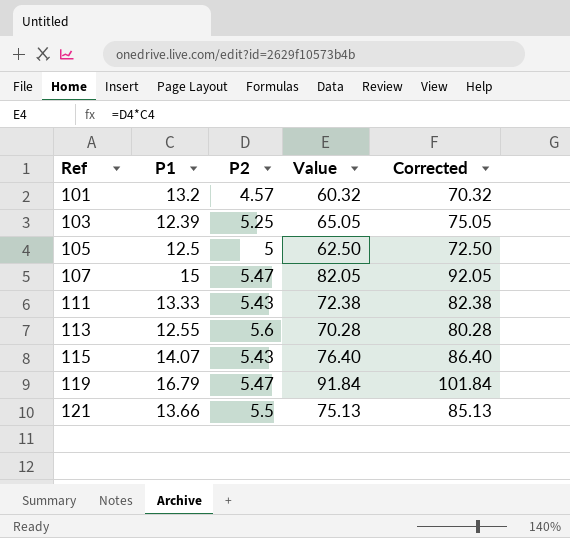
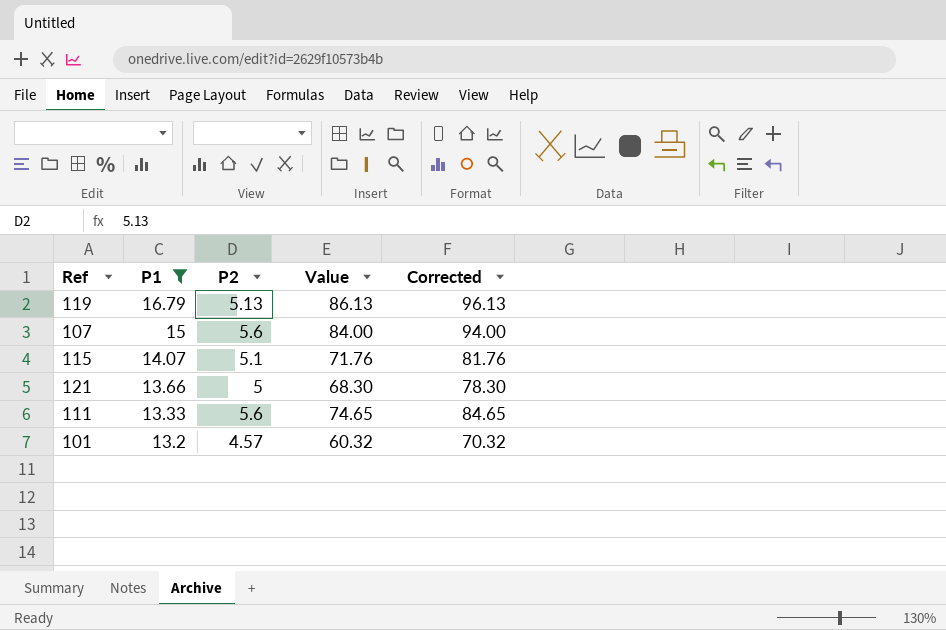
filter: none -> P1 >= 13.2
row order: Ref ascending -> P1 descending
119 | P2: 5.47 -> 5.13
119 | Value: 91.84 -> 86.13
119 | Corrected: 101.84 -> 96.13
107 | P2: 5.47 -> 5.6
107 | Value: 82.05 -> 84.00
107 | Corrected: 92.05 -> 94.00
115 | P2: 5.43 -> 5.1
115 | Value: 76.40 -> 71.76
115 | Corrected: 86.40 -> 81.76
121 | P2: 5.5 -> 5
121 | Value: 75.13 -> 68.30
121 | Corrected: 85.13 -> 78.30
111 | P2: 5.43 -> 5.6
111 | Value: 72.38 -> 74.65
111 | Corrected: 82.38 -> 84.65

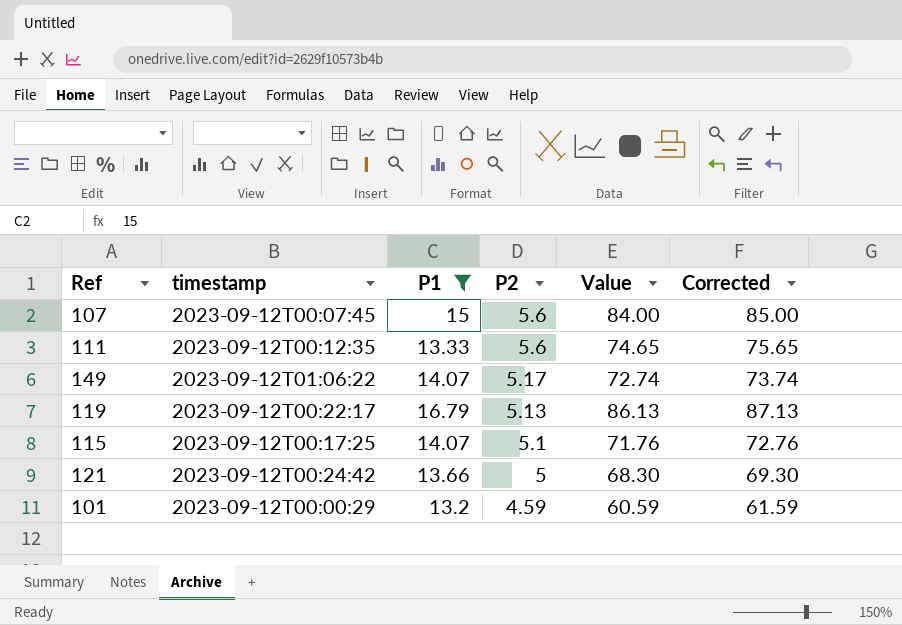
row order: P1 descending -> P2 descending
column timestamp | position: none -> 2
column Corrected | formula: [Value] + 10 -> [Value] + 1
row 149: none -> 2023-09-12T01:06:22 | 14.07 | 5.17 | 72.74 | 73.74
101 | P2: 4.57 -> 4.59
101 | Value: 60.32 -> 60.59

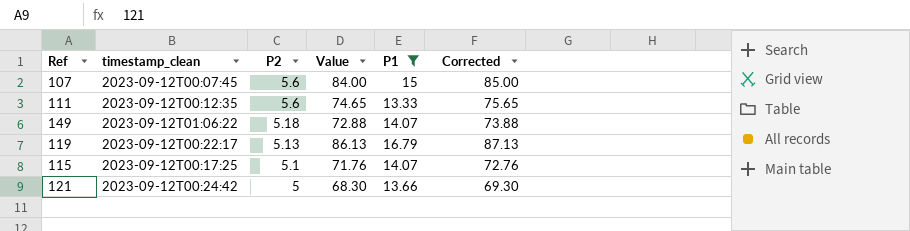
column name: timestamp -> timestamp_clean
column P1 | position: 3 -> 5
row 101: 2023-09-12T00:00:29 | 13.2 | 4.59 | 60.59 | 61.59 -> none
149 | P2: 5.17 -> 5.18
149 | Value: 72.74 -> 72.88
149 | Corrected: 73.74 -> 73.88

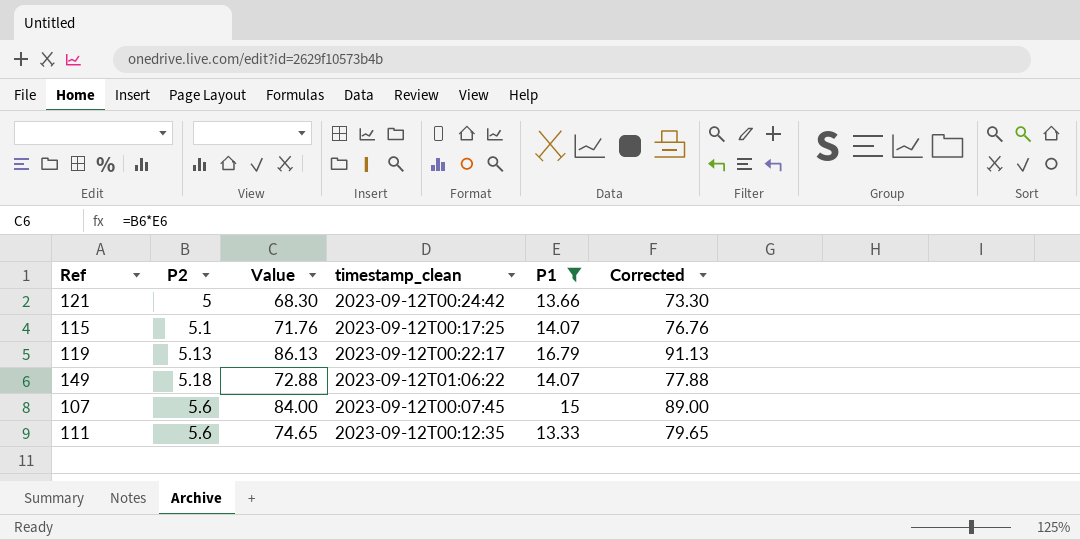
row order: P2 descending -> P2 ascending
column timestamp_clean | position: 2 -> 4
column Corrected | formula: [Value] + 1 -> [Value] + 5

